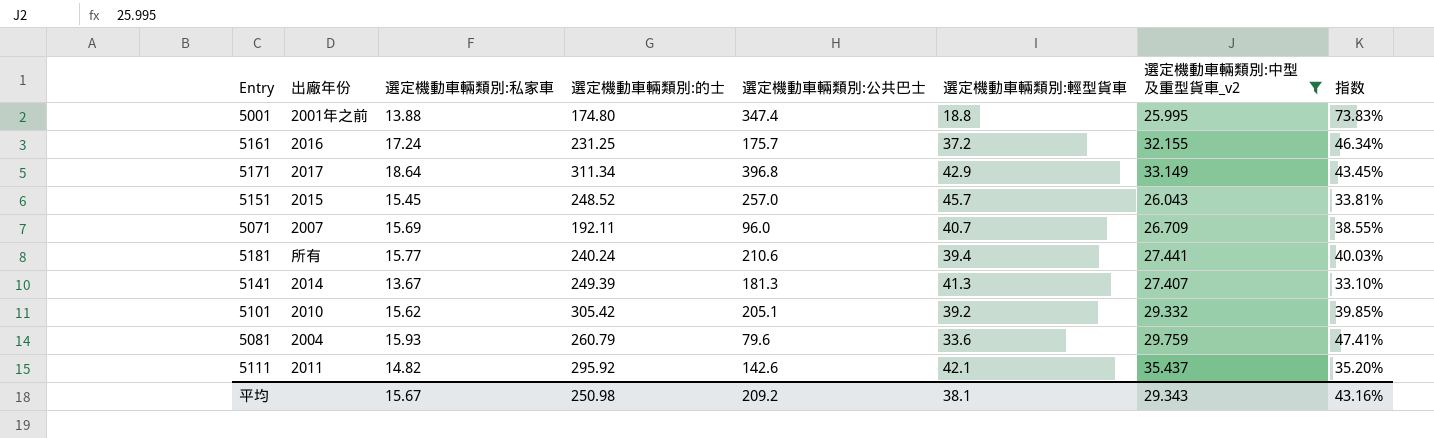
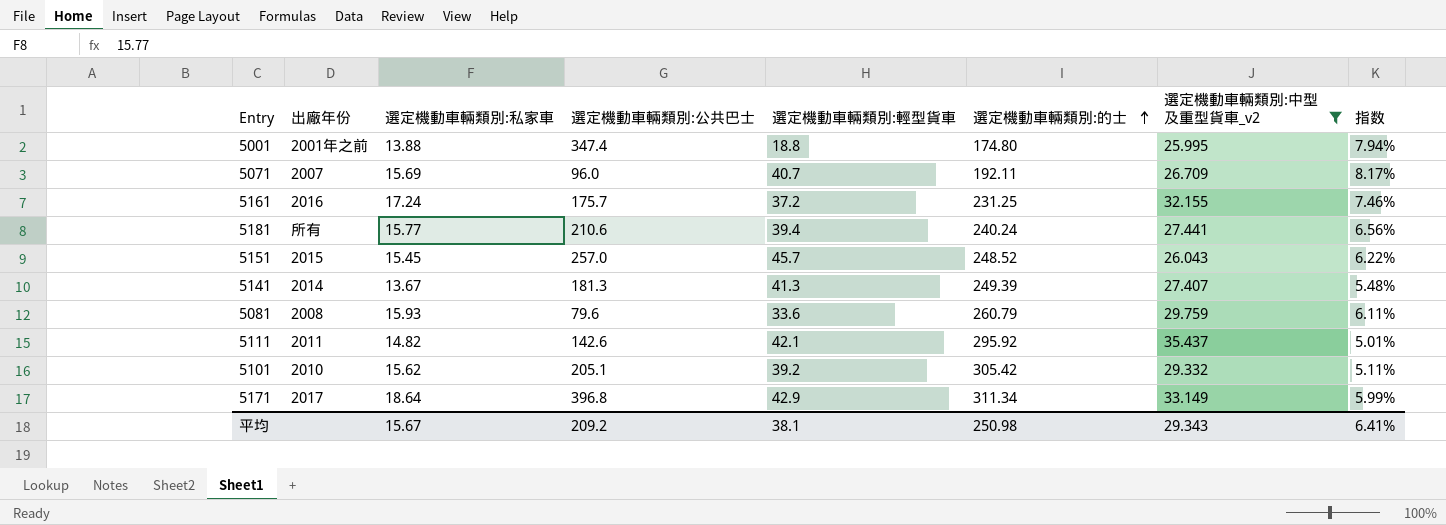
row order: none -> 選定機動車輛類別:的士 ascending
column 選定機動車輛類別:的士 | position: 4 -> 6
column 指数 | formula: [選定機動車輛類別:私家車] / [選定機動車輛類別:輕型貨車] -> [選定機動車輛類別:私家車] / [選定機動車輛類別:的士]
5081 | 出廠年份: 2004 -> 2008
平均 | 指数: 43.16% -> 6.41%

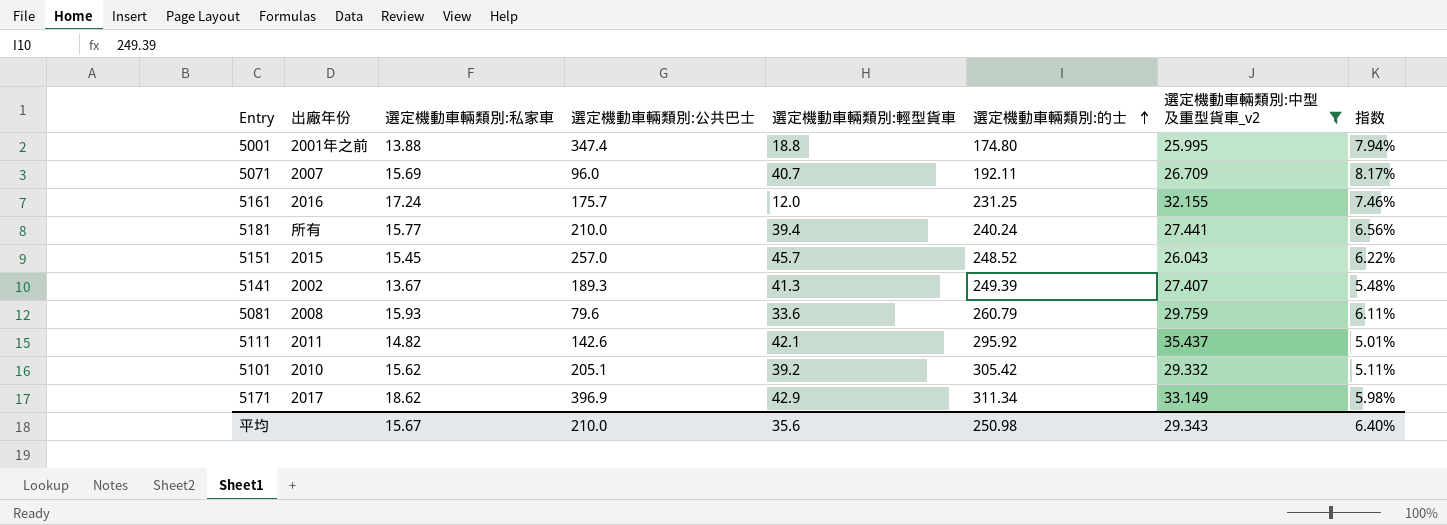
5161 | 選定機動車輛類別:輕型貨車: 37.2 -> 12.0
5181 | 選定機動車輛類別:公共巴士: 210.6 -> 210.0
5141 | 出廠年份: 2014 -> 2002
5141 | 選定機動車輛類別:公共巴士: 181.3 -> 189.3
5171 | 選定機動車輛類別:私家車: 18.64 -> 18.62
5171 | 選定機動車輛類別:公共巴士: 396.8 -> 396.9
5171 | 指数: 5.99% -> 5.98%
平均 | 選定機動車輛類別:公共巴士: 209.2 -> 210.0
平均 | 選定機動車輛類別:輕型貨車: 38.1 -> 35.6
平均 | 指数: 6.41% -> 6.40%

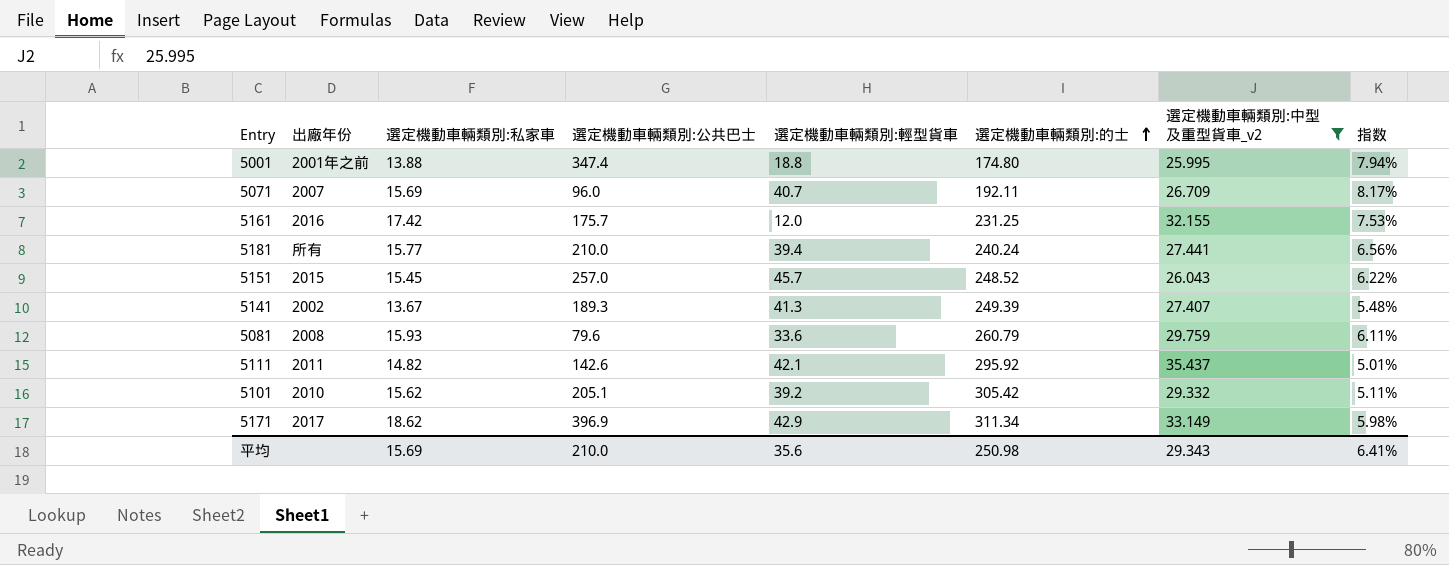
5161 | 選定機動車輛類別:私家車: 17.24 -> 17.42
5161 | 指数: 7.46% -> 7.53%
平均 | 選定機動車輛類別:私家車: 15.67 -> 15.69
平均 | 指数: 6.40% -> 6.41%

